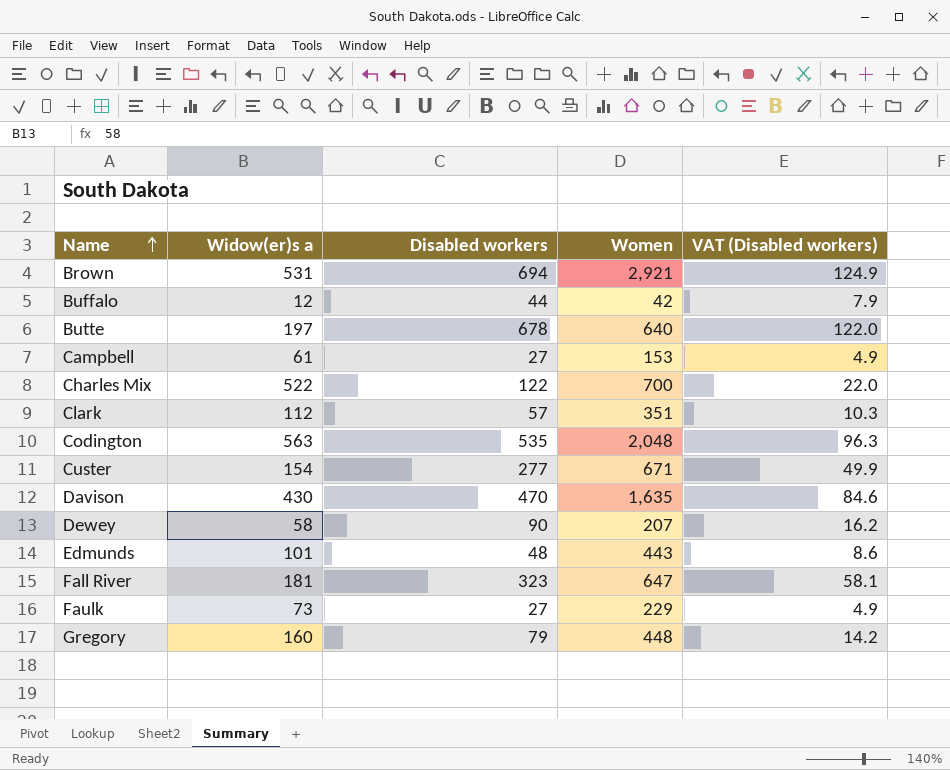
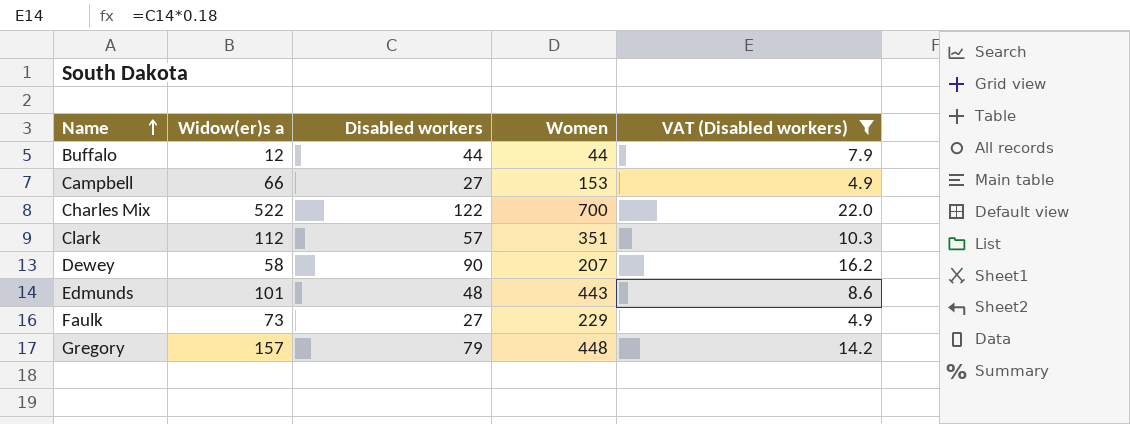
filter: none -> VAT (Disabled workers) <= 22.0
Buffalo | Women: 42 -> 44
Campbell | Widow(er)s a: 61 -> 66
Gregory | Widow(er)s a: 160 -> 157

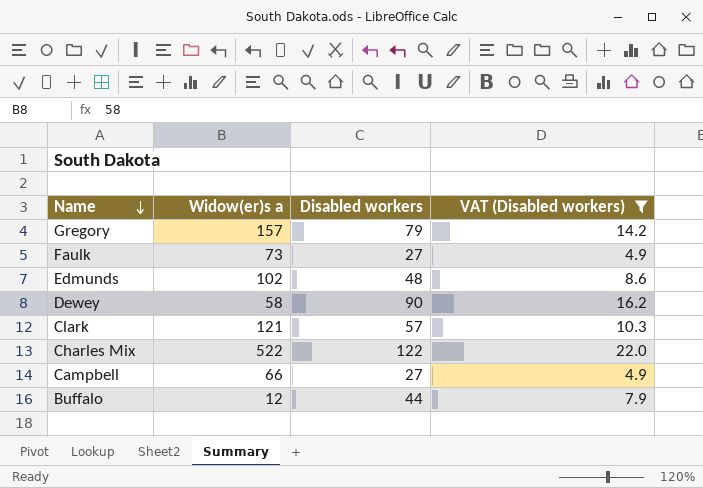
row order: Name ascending -> Name descending
column Women | position: 4 -> none
Edmunds | Widow(er)s a: 101 -> 102
Clark | Widow(er)s a: 112 -> 121

